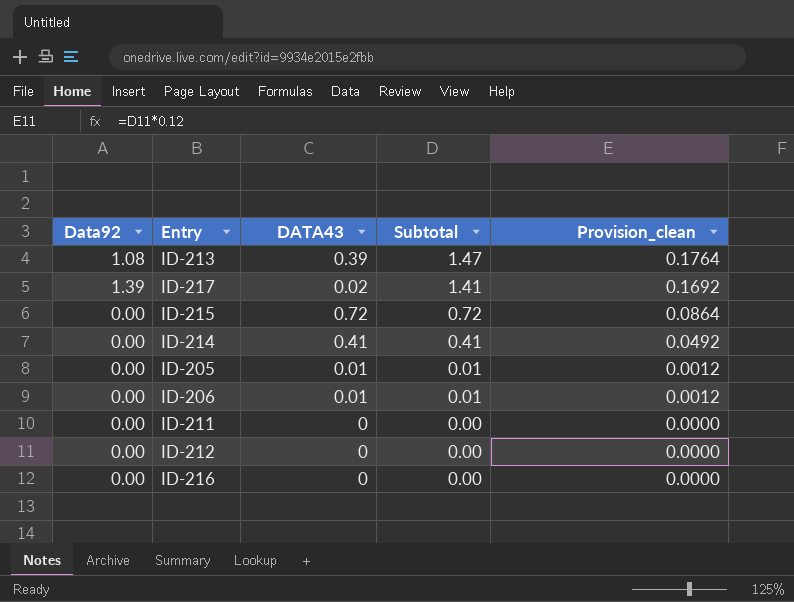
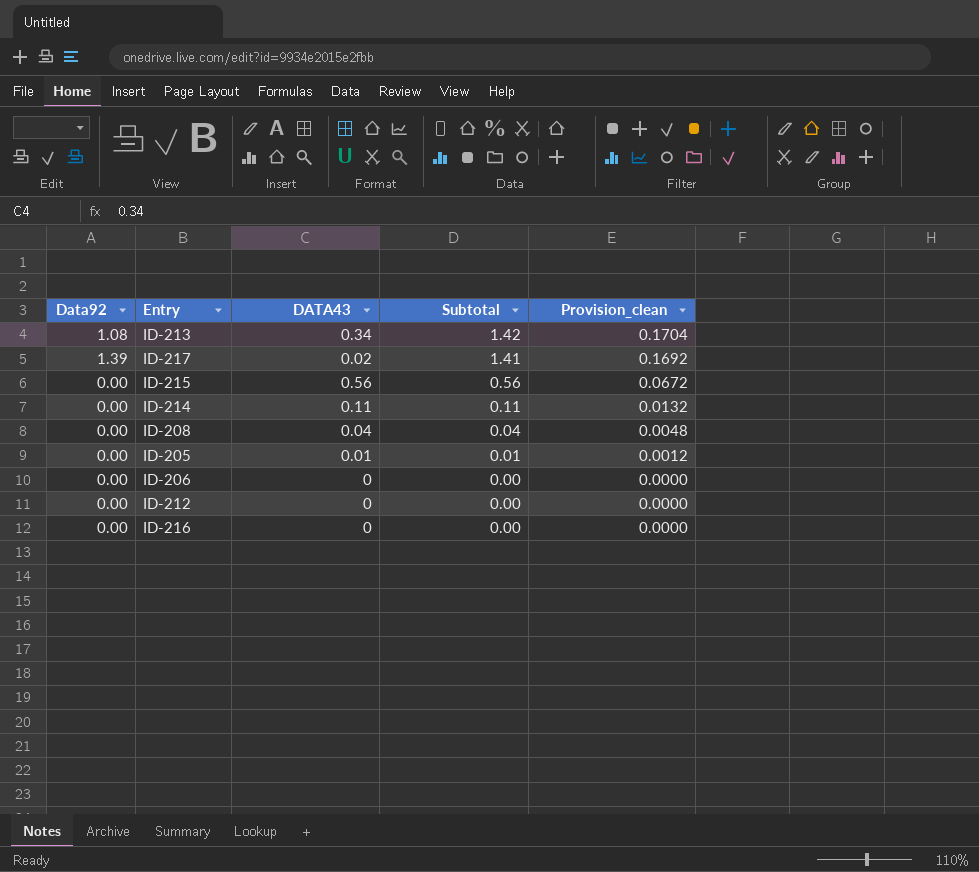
row ID-211: 0.00 | 0 | 0.00 | 0.0000 -> none
ID-213 | DATA43: 0.39 -> 0.34
ID-213 | Subtotal: 1.47 -> 1.42
ID-213 | Provision_clean: 0.1764 -> 0.1704
ID-215 | DATA43: 0.72 -> 0.56
ID-215 | Subtotal: 0.72 -> 0.56
ID-215 | Provision_clean: 0.0864 -> 0.0672
ID-214 | DATA43: 0.41 -> 0.11
ID-214 | Subtotal: 0.41 -> 0.11
ID-214 | Provision_clean: 0.0492 -> 0.0132
row ID-208: none -> 0.00 | 0.04 | 0.04 | 0.0048
ID-206 | DATA43: 0.01 -> 0
ID-206 | Subtotal: 0.01 -> 0.00
ID-206 | Provision_clean: 0.0012 -> 0.0000

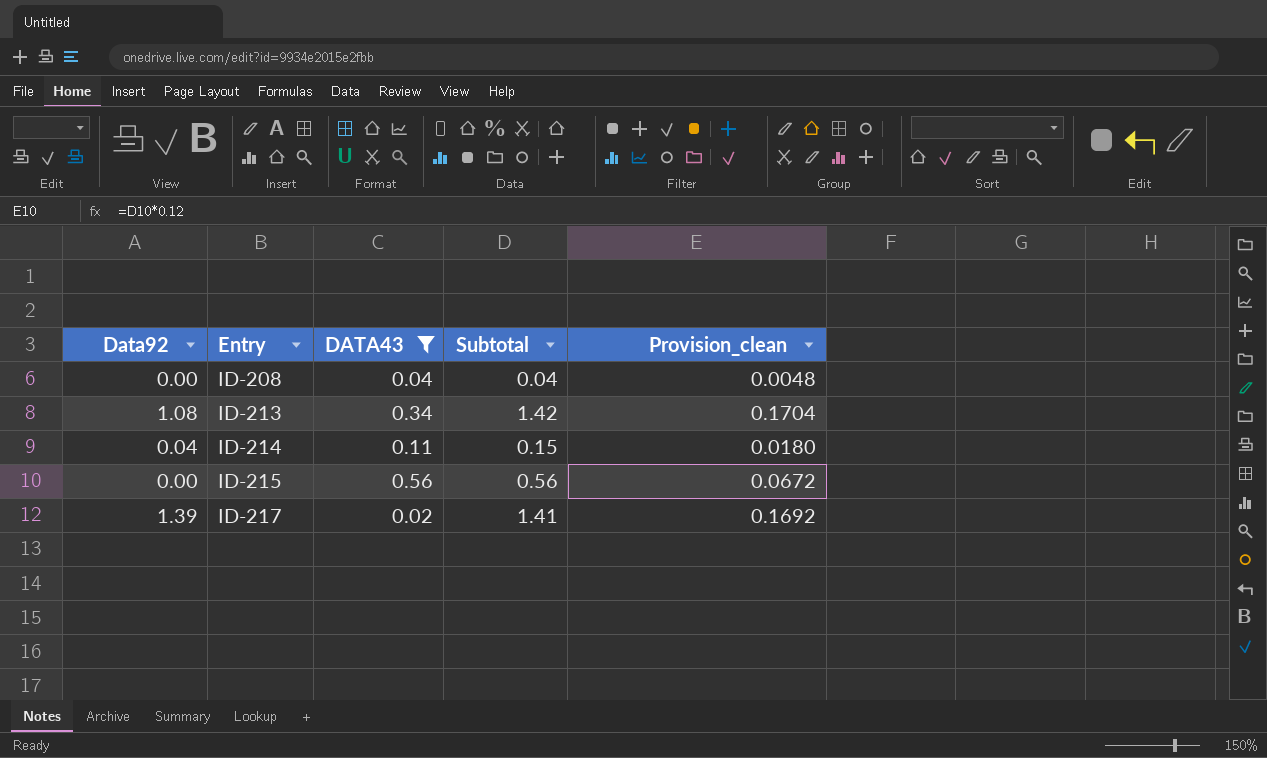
filter: none -> DATA43 >= 0.02
row order: Subtotal descending -> Entry ascending
ID-214 | Data92: 0.00 -> 0.04
ID-214 | Subtotal: 0.11 -> 0.15
ID-214 | Provision_clean: 0.0132 -> 0.0180

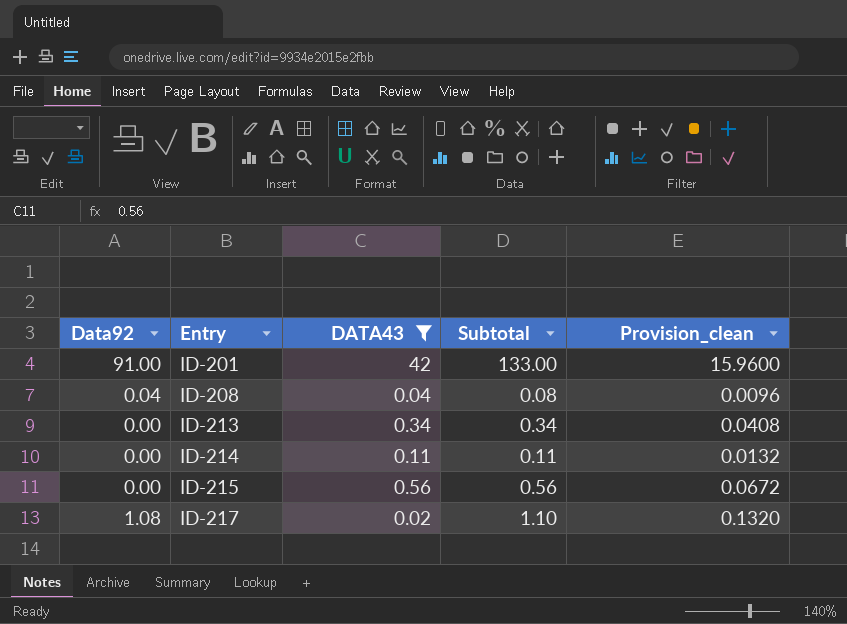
row ID-201: none -> 91.00 | 42 | 133.00 | 15.9600
ID-208 | Data92: 0.00 -> 0.04
ID-208 | Subtotal: 0.04 -> 0.08
ID-208 | Provision_clean: 0.0048 -> 0.0096
ID-213 | Data92: 1.08 -> 0.00
ID-213 | Subtotal: 1.42 -> 0.34
ID-213 | Provision_clean: 0.1704 -> 0.0408
ID-214 | Data92: 0.04 -> 0.00
ID-214 | Subtotal: 0.15 -> 0.11
ID-214 | Provision_clean: 0.0180 -> 0.0132
ID-217 | Data92: 1.39 -> 1.08
ID-217 | Subtotal: 1.41 -> 1.10
ID-217 | Provision_clean: 0.1692 -> 0.1320

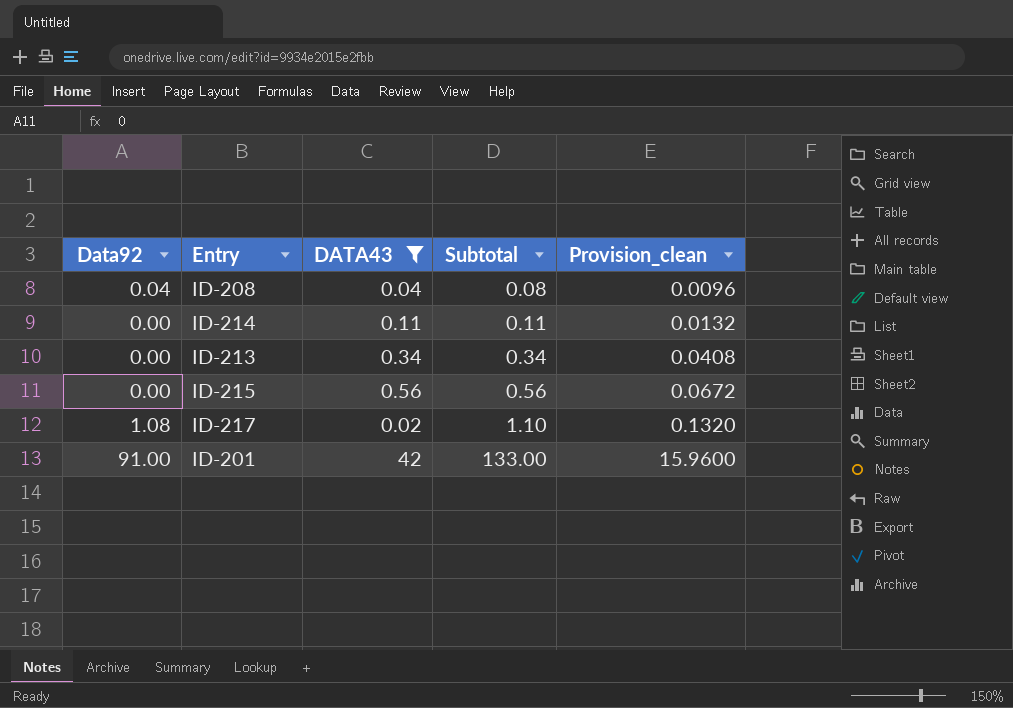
row order: Entry ascending -> Subtotal ascending

